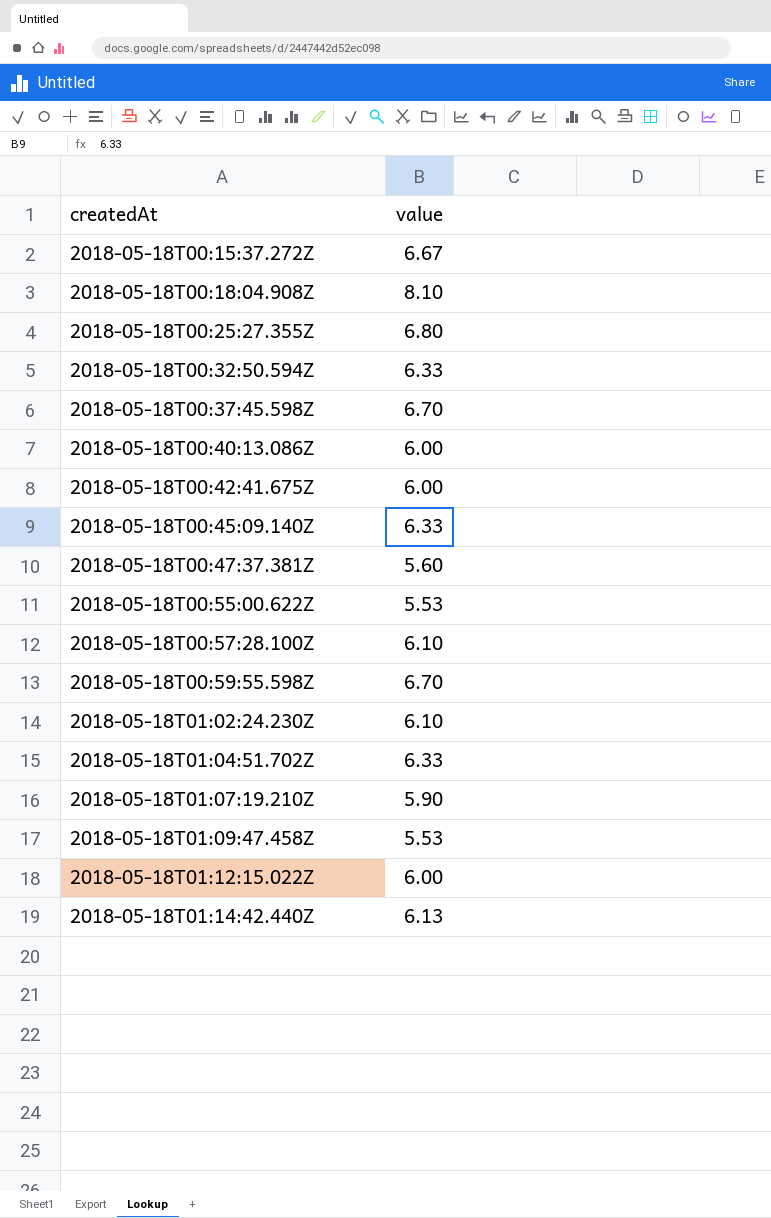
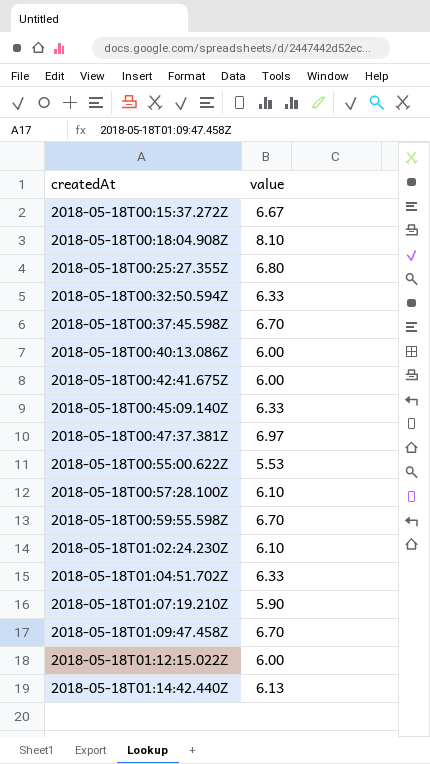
2018-05-18T00:47:37.381Z | value: 5.60 -> 6.97
2018-05-18T01:09:47.458Z | value: 5.53 -> 6.70

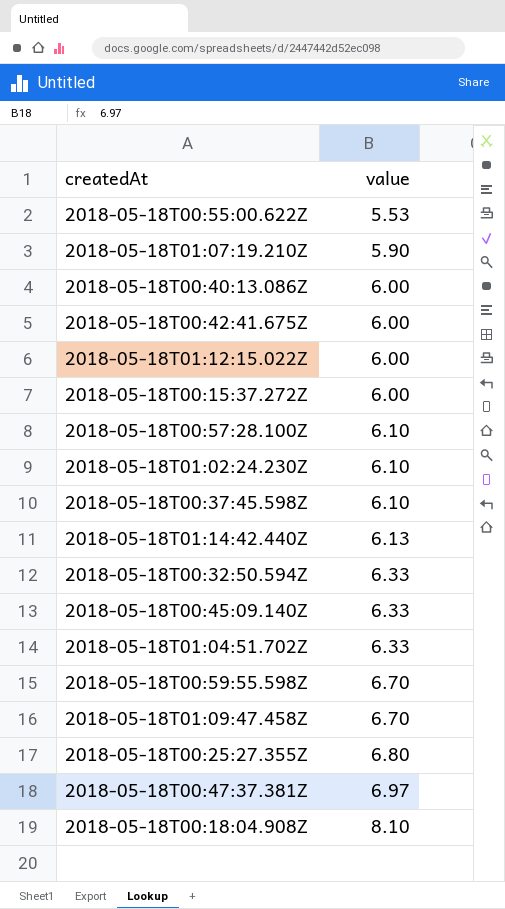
row order: createdAt ascending -> value ascending
2018-05-18T00:15:37.272Z | value: 6.67 -> 6.00
2018-05-18T00:37:45.598Z | value: 6.70 -> 6.10

